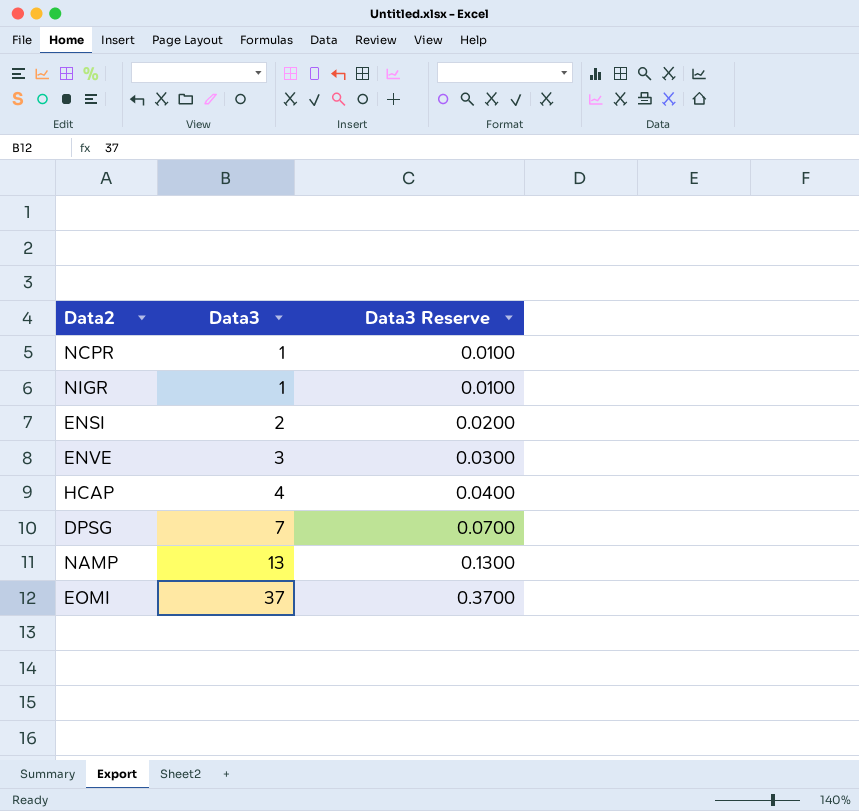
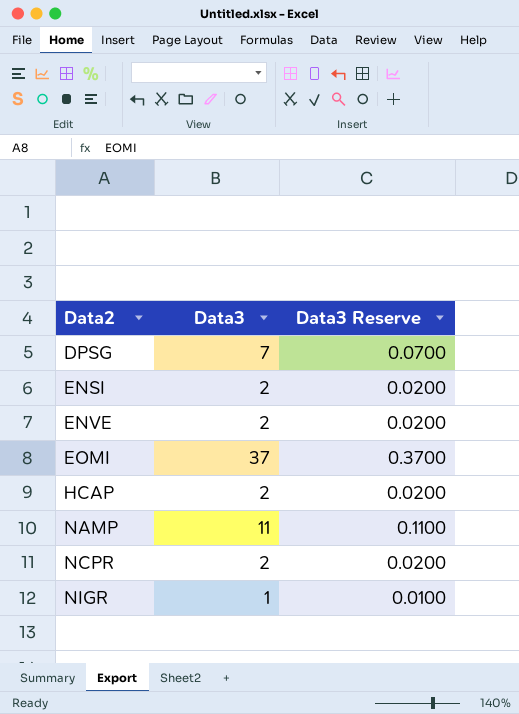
row order: Data3 ascending -> Data2 ascending
ENVE | Data3: 3 -> 2
ENVE | Data3 Reserve: 0.0300 -> 0.0200
HCAP | Data3: 4 -> 2
HCAP | Data3 Reserve: 0.0400 -> 0.0200
NAMP | Data3: 13 -> 11
NAMP | Data3 Reserve: 0.1300 -> 0.1100
NCPR | Data3: 1 -> 2
NCPR | Data3 Reserve: 0.0100 -> 0.0200

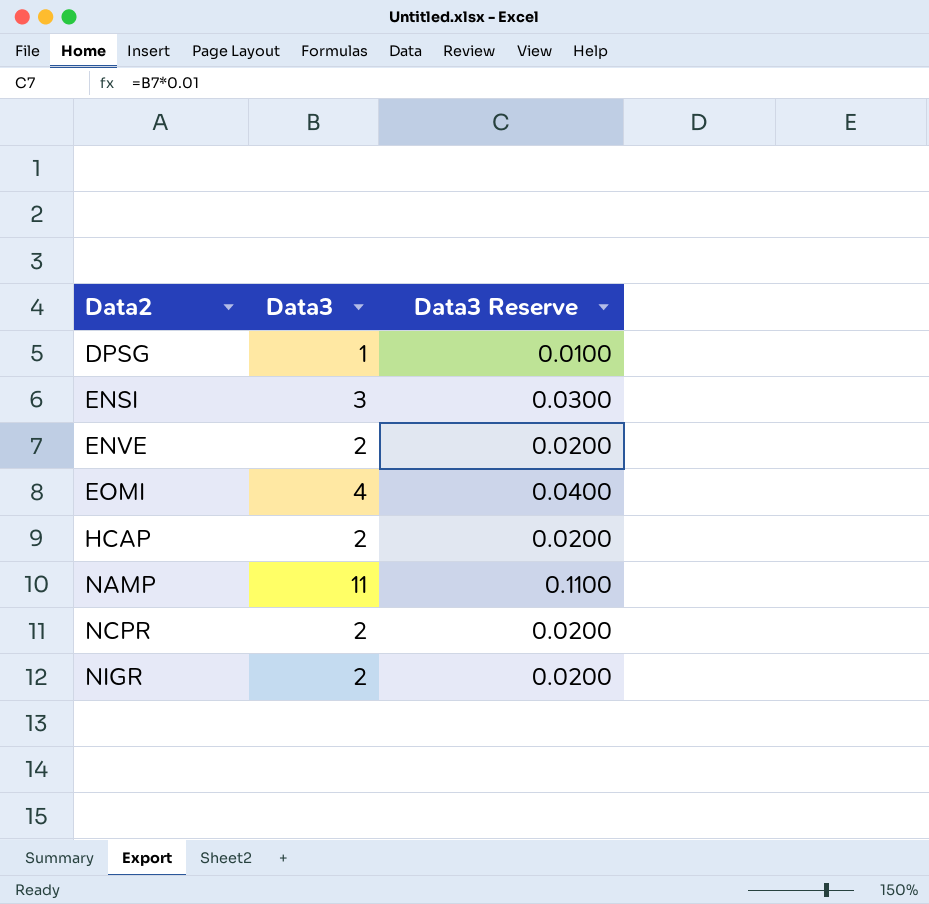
DPSG | Data3: 7 -> 1
DPSG | Data3 Reserve: 0.0700 -> 0.0100
ENSI | Data3: 2 -> 3
ENSI | Data3 Reserve: 0.0200 -> 0.0300
EOMI | Data3: 37 -> 4
EOMI | Data3 Reserve: 0.3700 -> 0.0400
NIGR | Data3: 1 -> 2
NIGR | Data3 Reserve: 0.0100 -> 0.0200

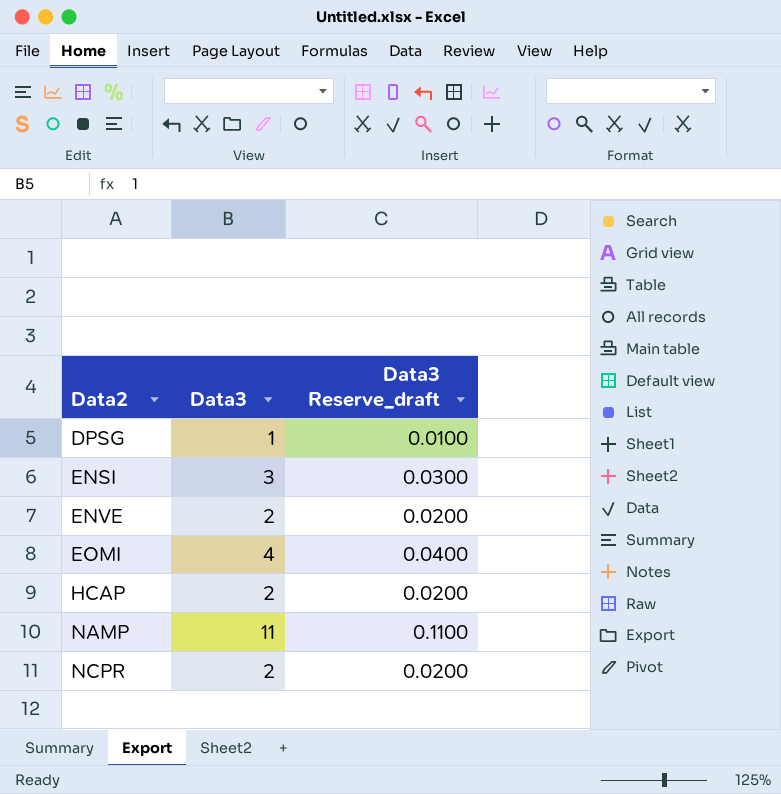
column name: Data3 Reserve -> Data3 Reserve_draft
row NIGR: 2 | 0.0200 -> none

